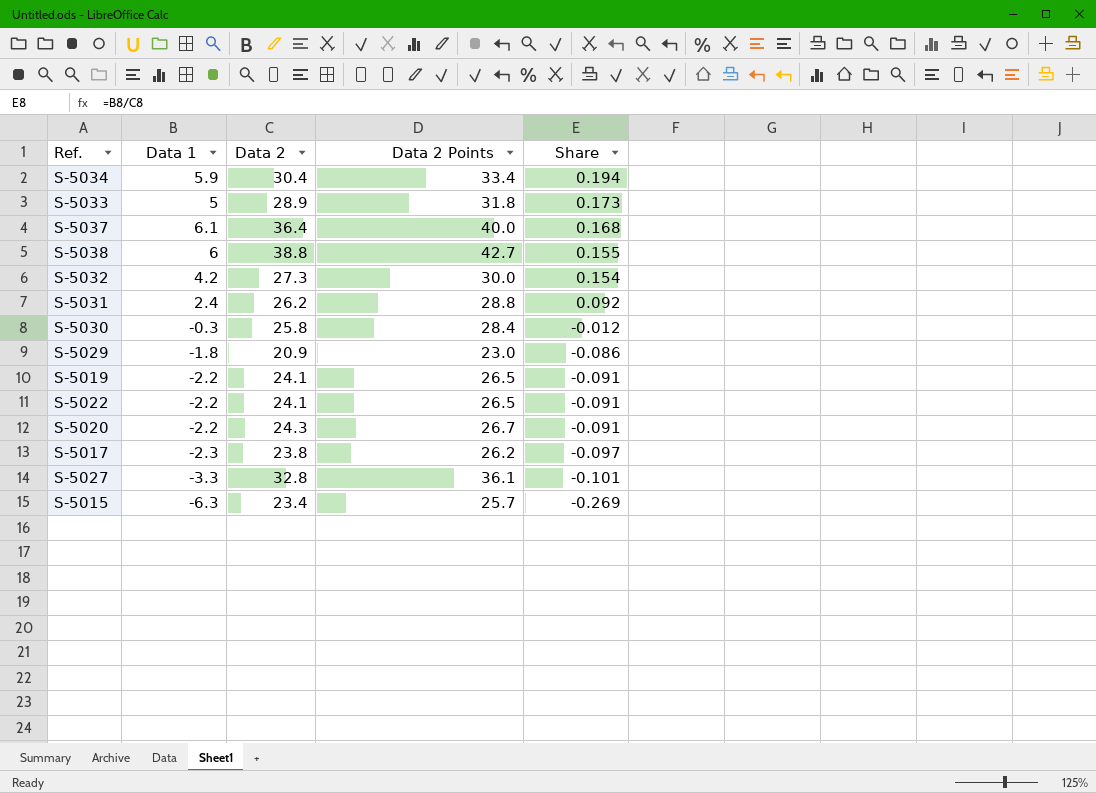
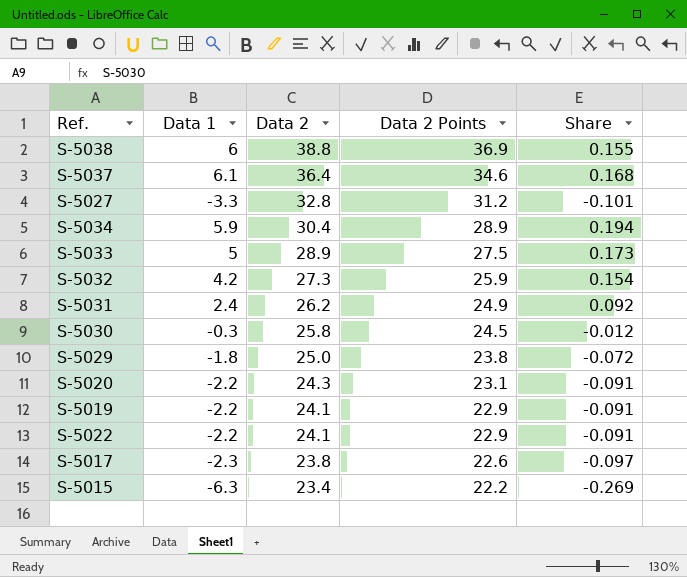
row order: Share descending -> Data 2 descending
column Data 2 Points | formula: [Data 2] * 1.1 -> [Data 2] * 0.95
S-5029 | Data 2: 20.9 -> 25.0
S-5029 | Share: -0.086 -> -0.072

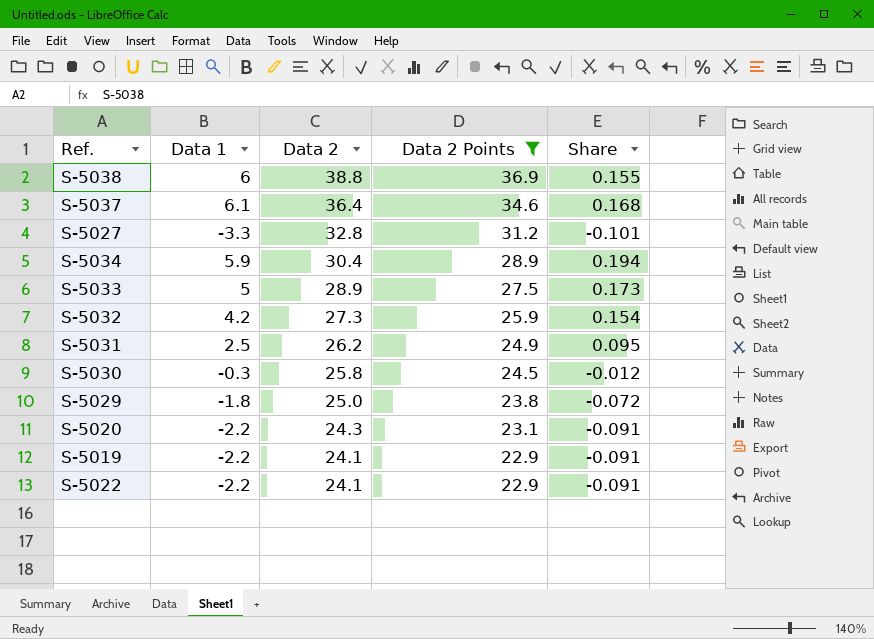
filter: none -> Data 2 Points >= 22.9
S-5031 | Data 1: 2.4 -> 2.5
S-5031 | Share: 0.092 -> 0.095

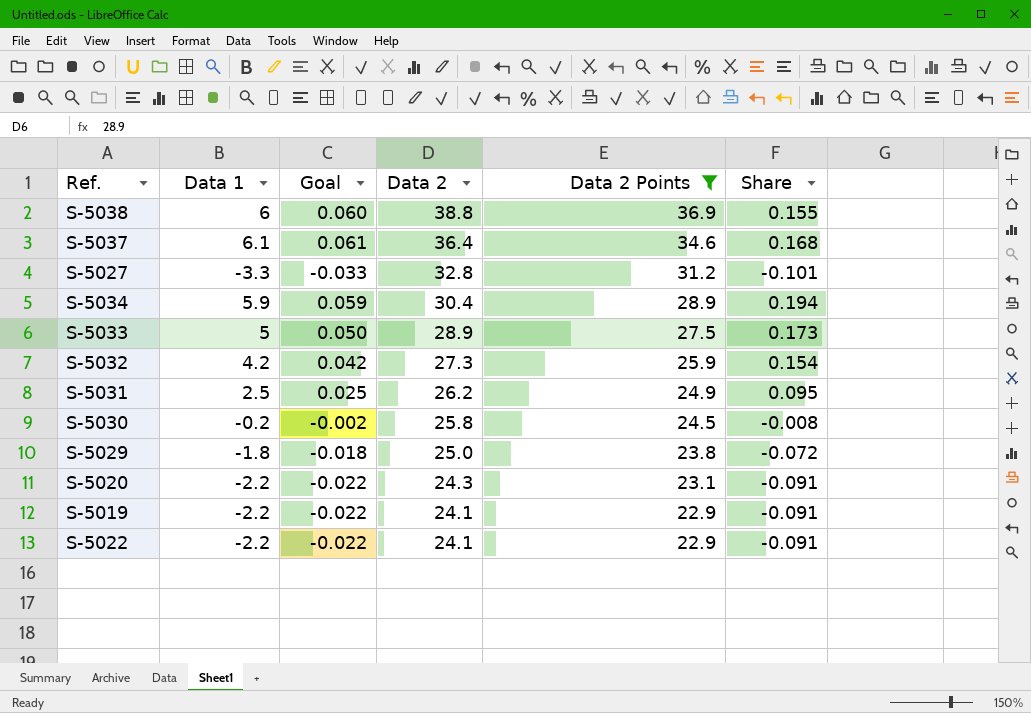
column Goal | formula: none -> [Data 1] * 0.01
S-5030 | Data 1: -0.3 -> -0.2
S-5030 | Share: -0.012 -> -0.008

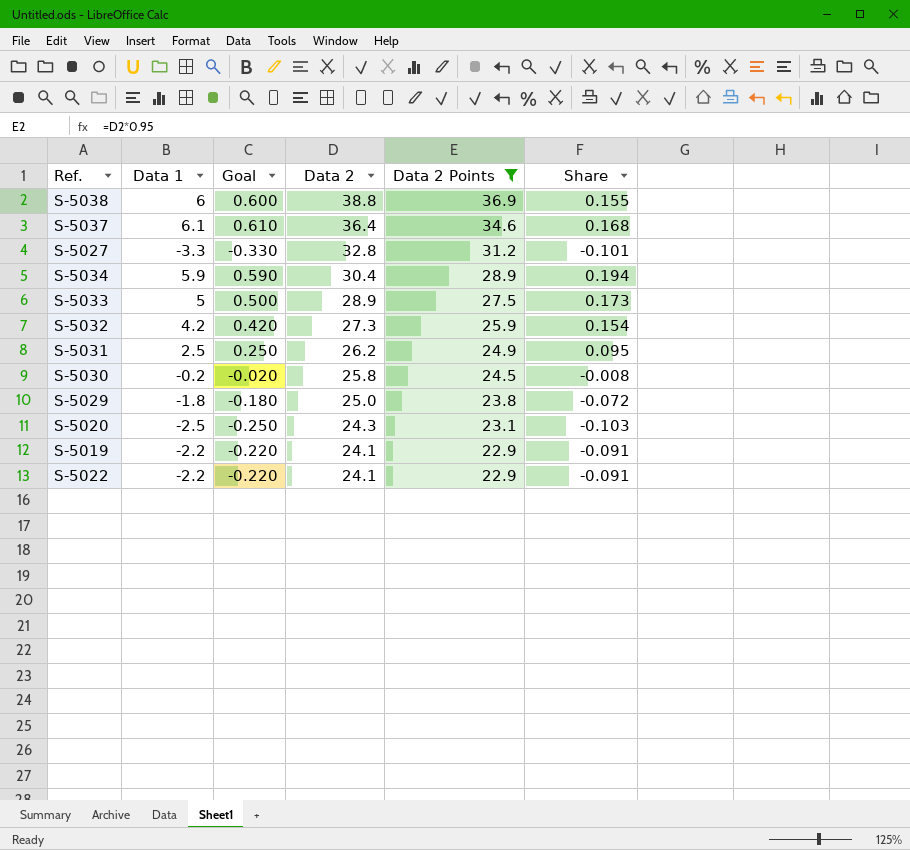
column Goal | formula: [Data 1] * 0.01 -> [Data 1] * 0.1
S-5020 | Data 1: -2.2 -> -2.5
S-5020 | Share: -0.091 -> -0.103

